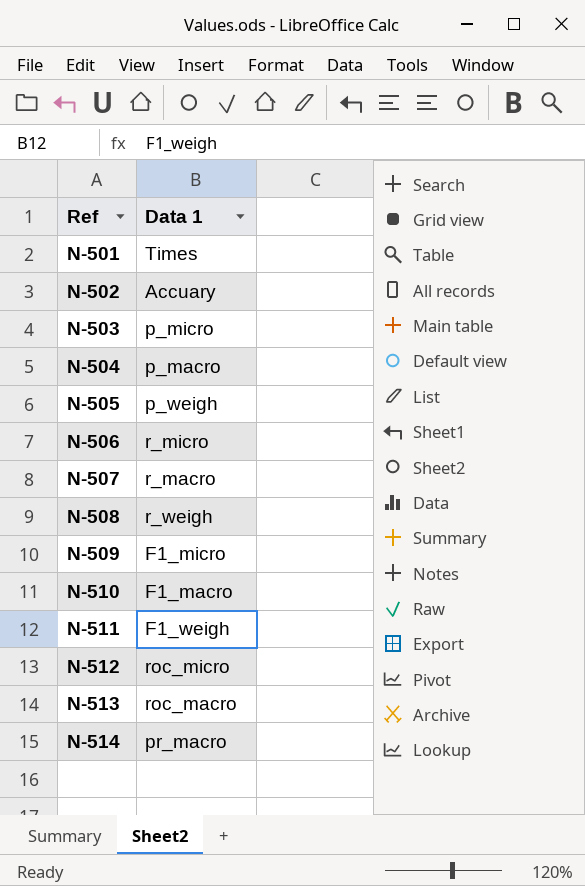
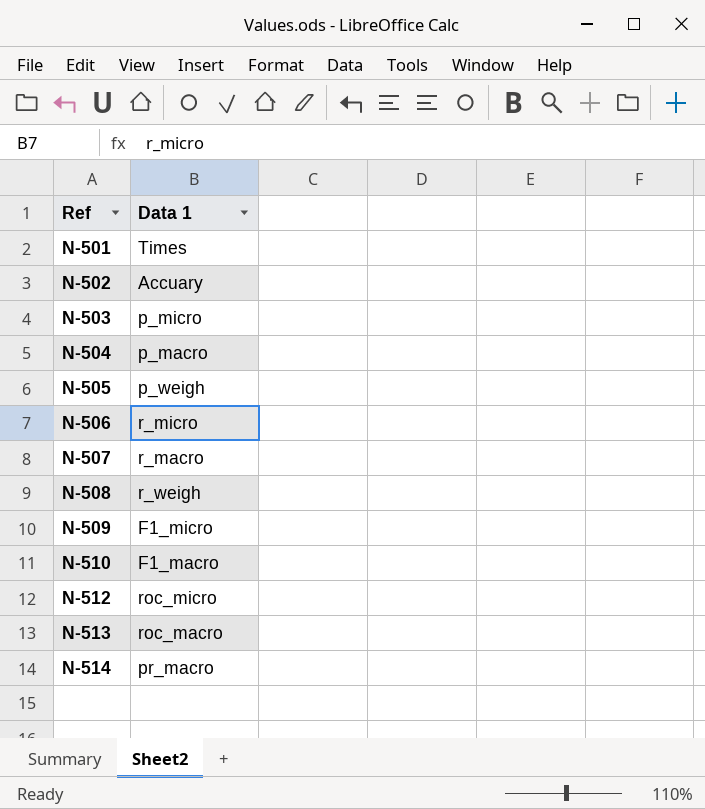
row N-511: F1_weigh -> none

